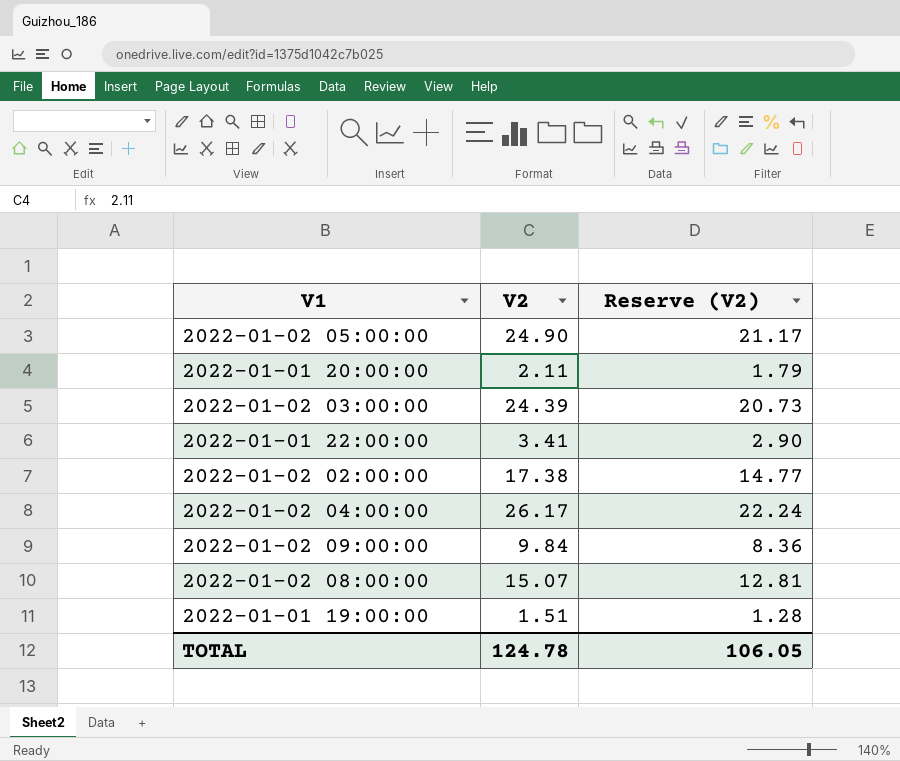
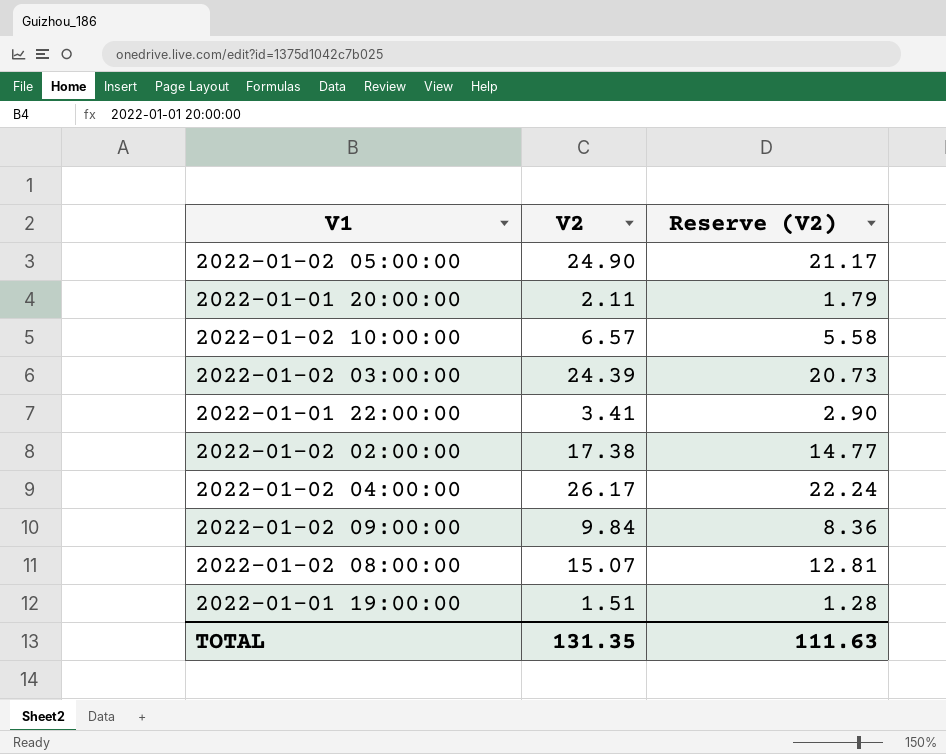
row 2022-01-02 10:00:00: none -> 6.57 | 5.58
TOTAL | V2: 124.78 -> 131.35
TOTAL | Reserve (V2): 106.05 -> 111.63

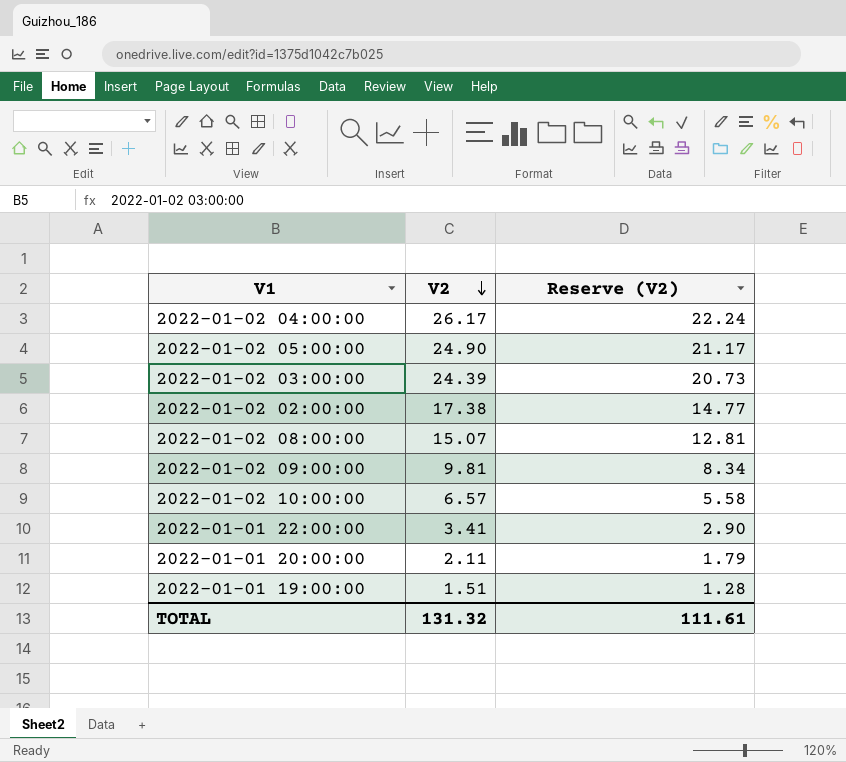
row order: none -> V2 descending
2022-01-02 09:00:00 | V2: 9.84 -> 9.81
2022-01-02 09:00:00 | Reserve (V2): 8.36 -> 8.34
TOTAL | V2: 131.35 -> 131.32
TOTAL | Reserve (V2): 111.63 -> 111.61

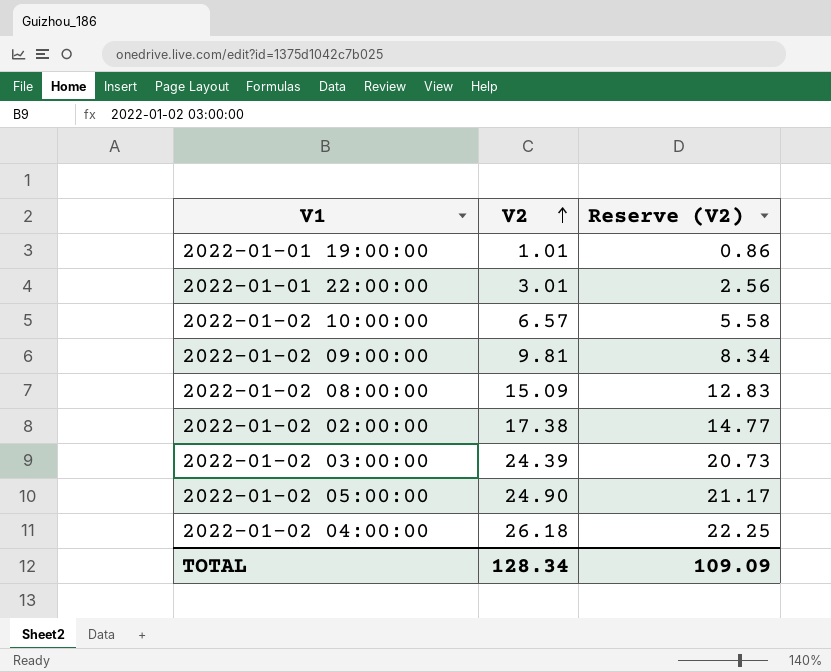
row order: V2 descending -> V2 ascending
row 2022-01-01 20:00:00: 2.11 | 1.79 -> none
2022-01-01 19:00:00 | V2: 1.51 -> 1.01
2022-01-01 19:00:00 | Reserve (V2): 1.28 -> 0.86
2022-01-01 22:00:00 | V2: 3.41 -> 3.01
2022-01-01 22:00:00 | Reserve (V2): 2.90 -> 2.56
2022-01-02 08:00:00 | V2: 15.07 -> 15.09
2022-01-02 08:00:00 | Reserve (V2): 12.81 -> 12.83
2022-01-02 04:00:00 | V2: 26.17 -> 26.18
2022-01-02 04:00:00 | Reserve (V2): 22.24 -> 22.25
TOTAL | V2: 131.32 -> 128.34
TOTAL | Reserve (V2): 111.61 -> 109.09

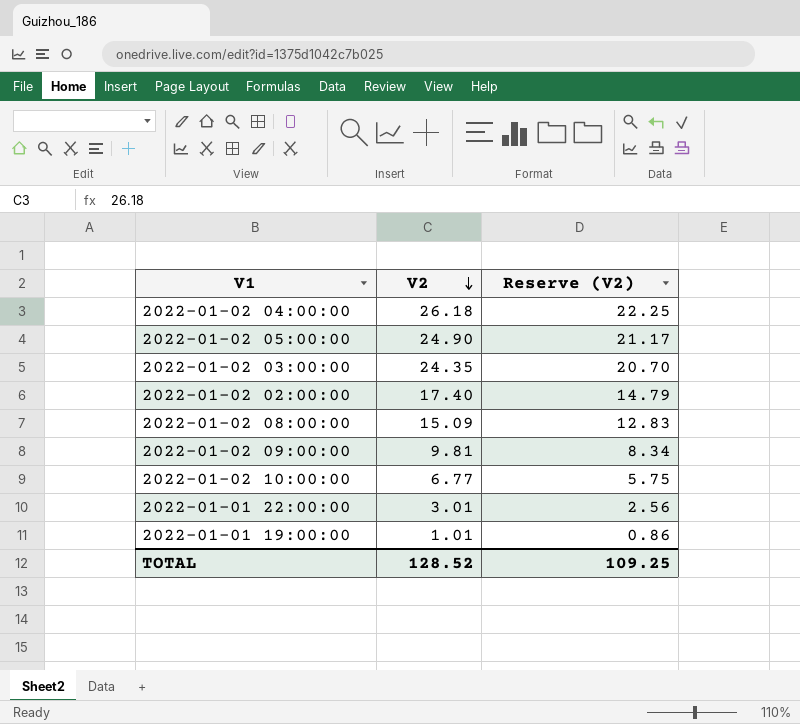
row order: V2 ascending -> V2 descending
2022-01-02 03:00:00 | V2: 24.39 -> 24.35
2022-01-02 03:00:00 | Reserve (V2): 20.73 -> 20.70
2022-01-02 02:00:00 | V2: 17.38 -> 17.40
2022-01-02 02:00:00 | Reserve (V2): 14.77 -> 14.79
2022-01-02 10:00:00 | V2: 6.57 -> 6.77
2022-01-02 10:00:00 | Reserve (V2): 5.58 -> 5.75
TOTAL | V2: 128.34 -> 128.52
TOTAL | Reserve (V2): 109.09 -> 109.25

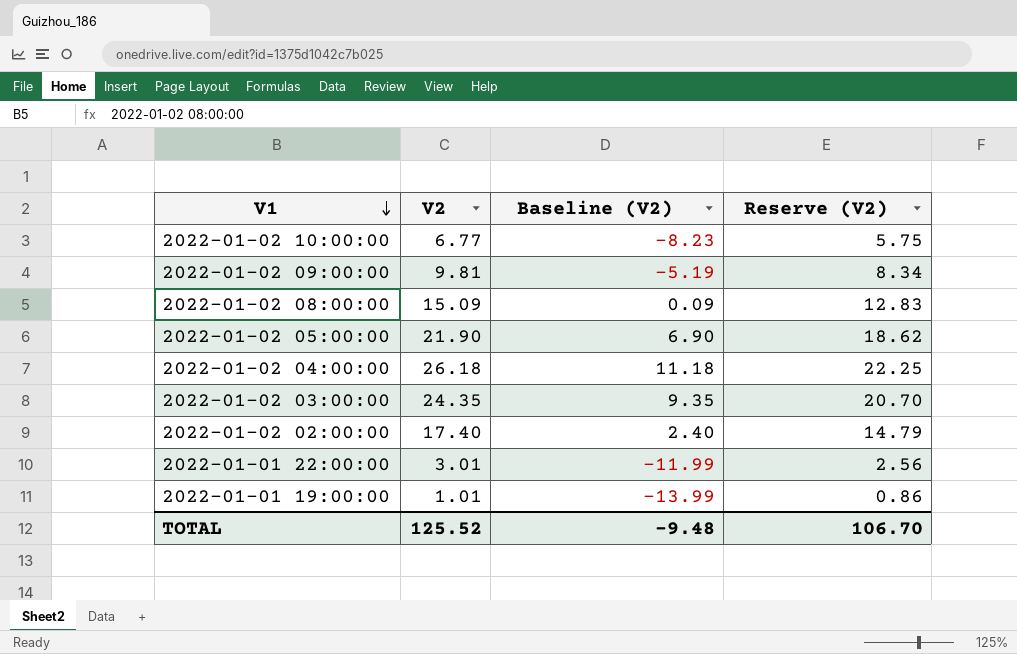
row order: V2 descending -> V1 descending
column Baseline (V2) | formula: none -> [V2] - 15
2022-01-02 05:00:00 | V2: 24.90 -> 21.90
2022-01-02 05:00:00 | Reserve (V2): 21.17 -> 18.62
TOTAL | V2: 128.52 -> 125.52
TOTAL | Reserve (V2): 109.25 -> 106.70

